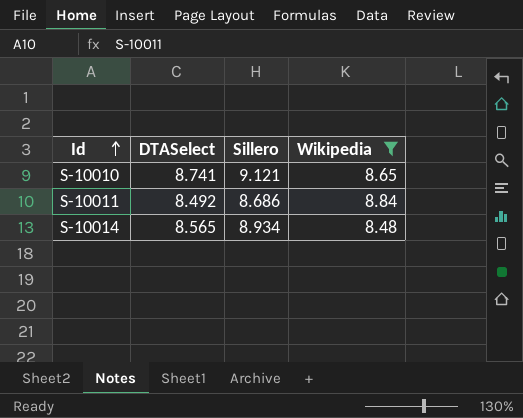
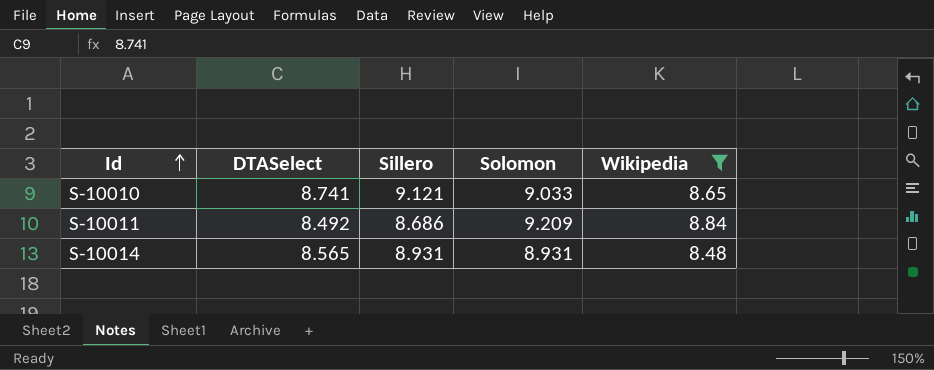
column Solomon | position: none -> 4
S-10014 | Sillero: 8.934 -> 8.931

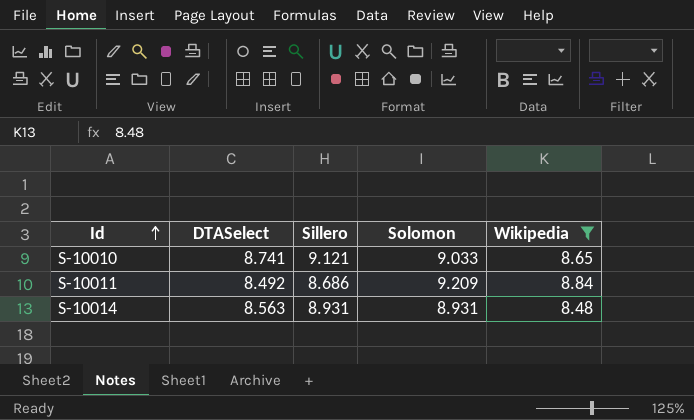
S-10014 | DTASelect: 8.565 -> 8.563

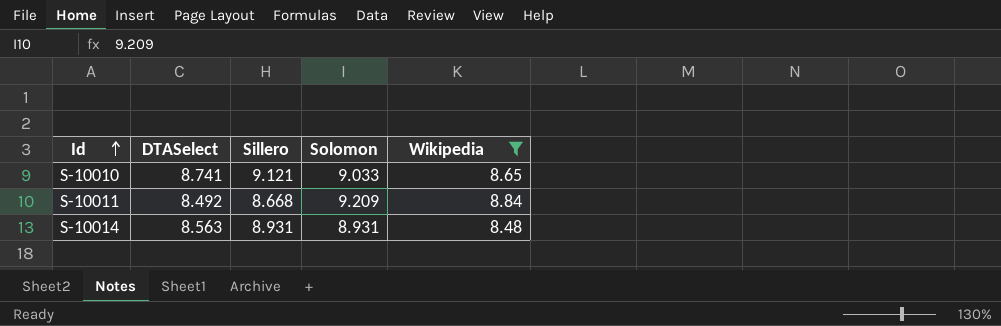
S-10011 | Sillero: 8.686 -> 8.668

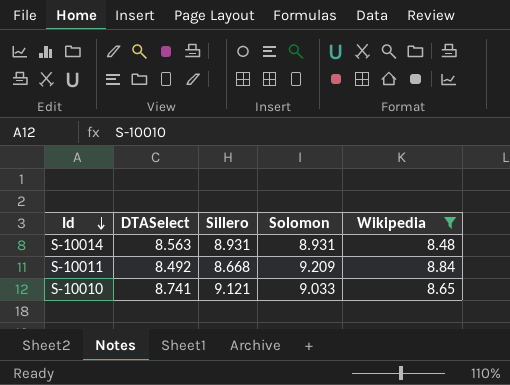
row order: Id ascending -> Id descending

